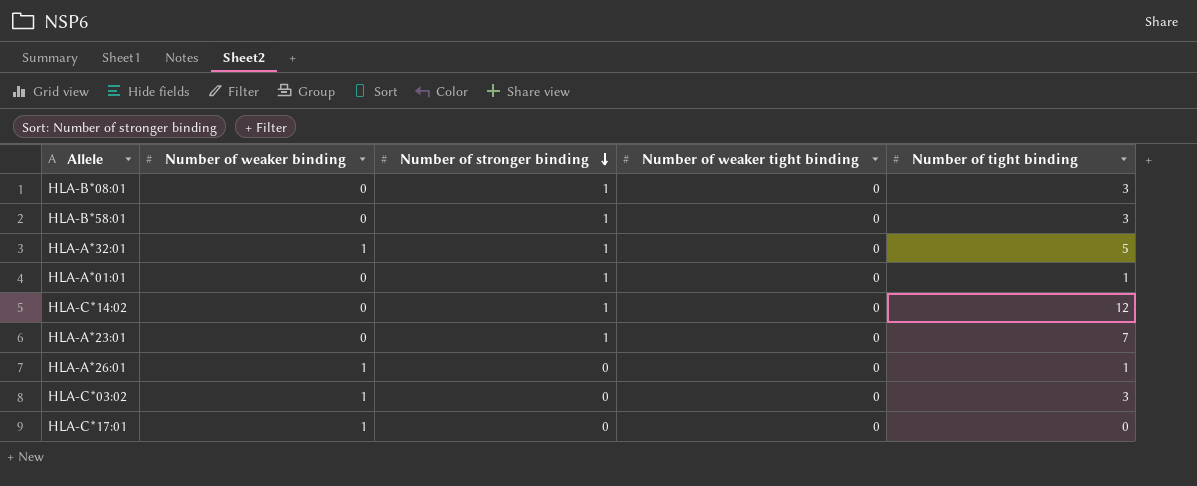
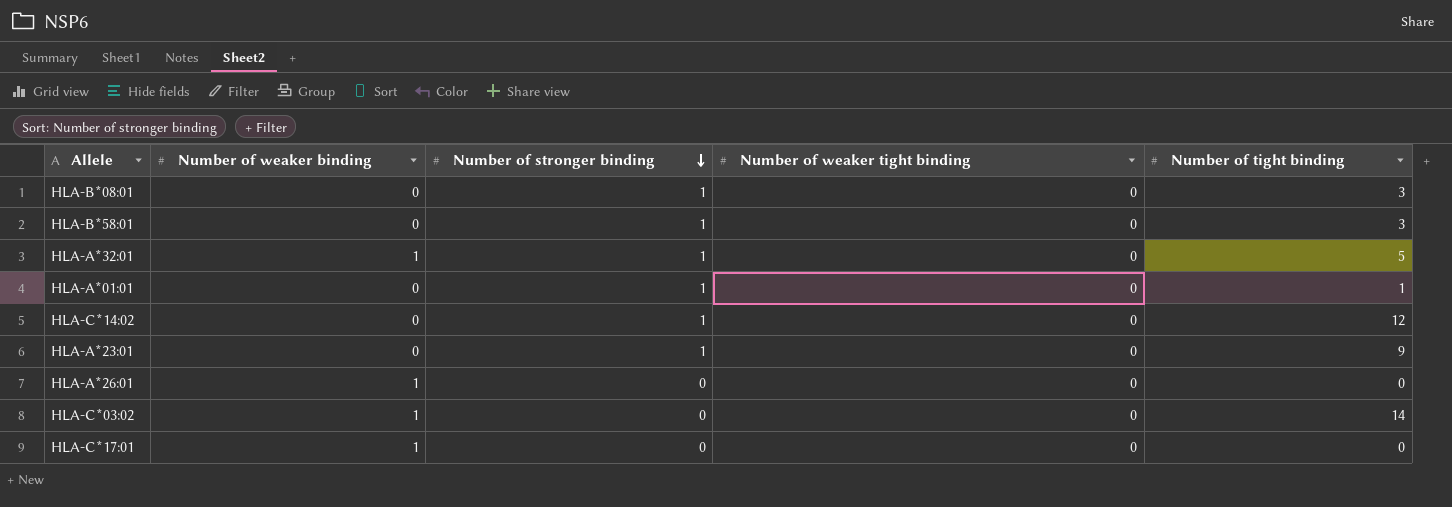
HLA-A*23:01 | Number of tight binding: 7 -> 9
HLA-A*26:01 | Number of tight binding: 1 -> 0
HLA-C*03:02 | Number of tight binding: 3 -> 14

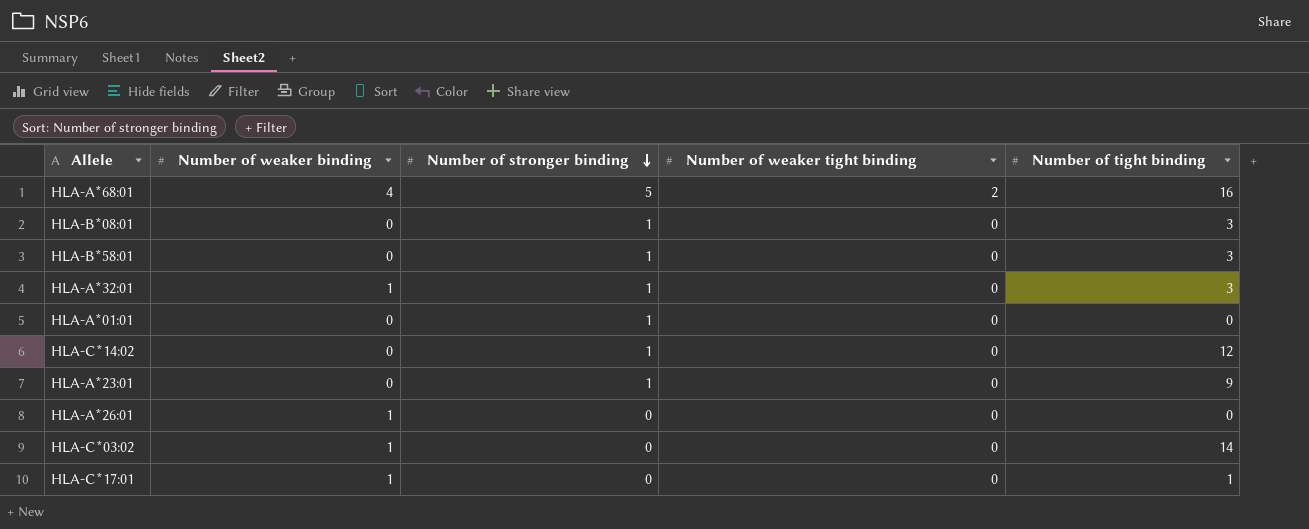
row HLA-A*68:01: none -> 4 | 5 | 2 | 16
HLA-A*32:01 | Number of tight binding: 5 -> 3
HLA-A*01:01 | Number of tight binding: 1 -> 0
HLA-C*17:01 | Number of tight binding: 0 -> 1

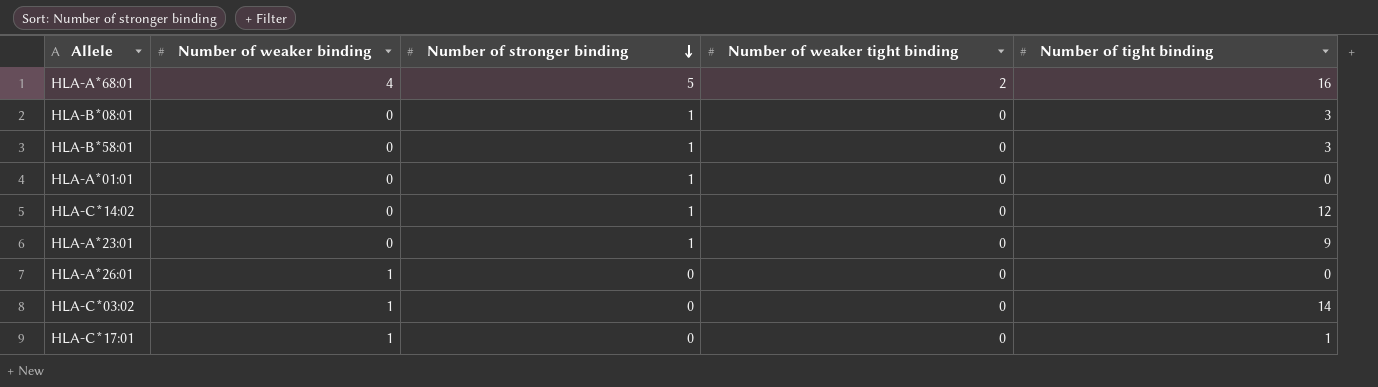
row HLA-A*32:01: 1 | 1 | 0 | 3 -> none

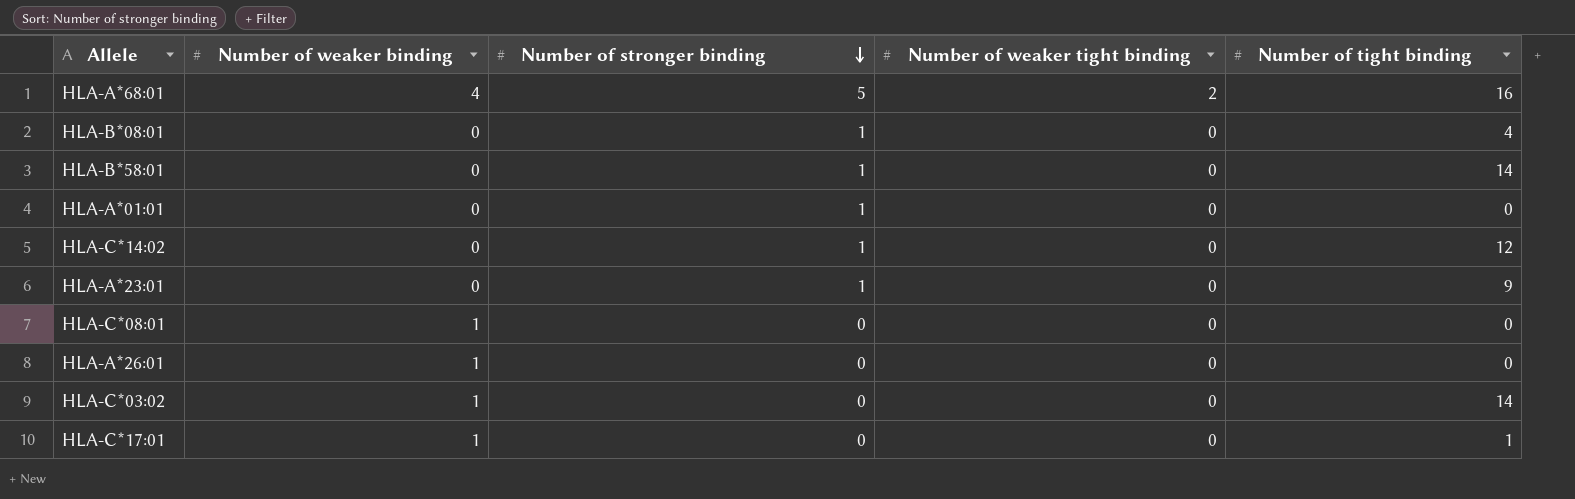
HLA-B*08:01 | Number of tight binding: 3 -> 4
HLA-B*58:01 | Number of tight binding: 3 -> 14
row HLA-C*08:01: none -> 1 | 0 | 0 | 0

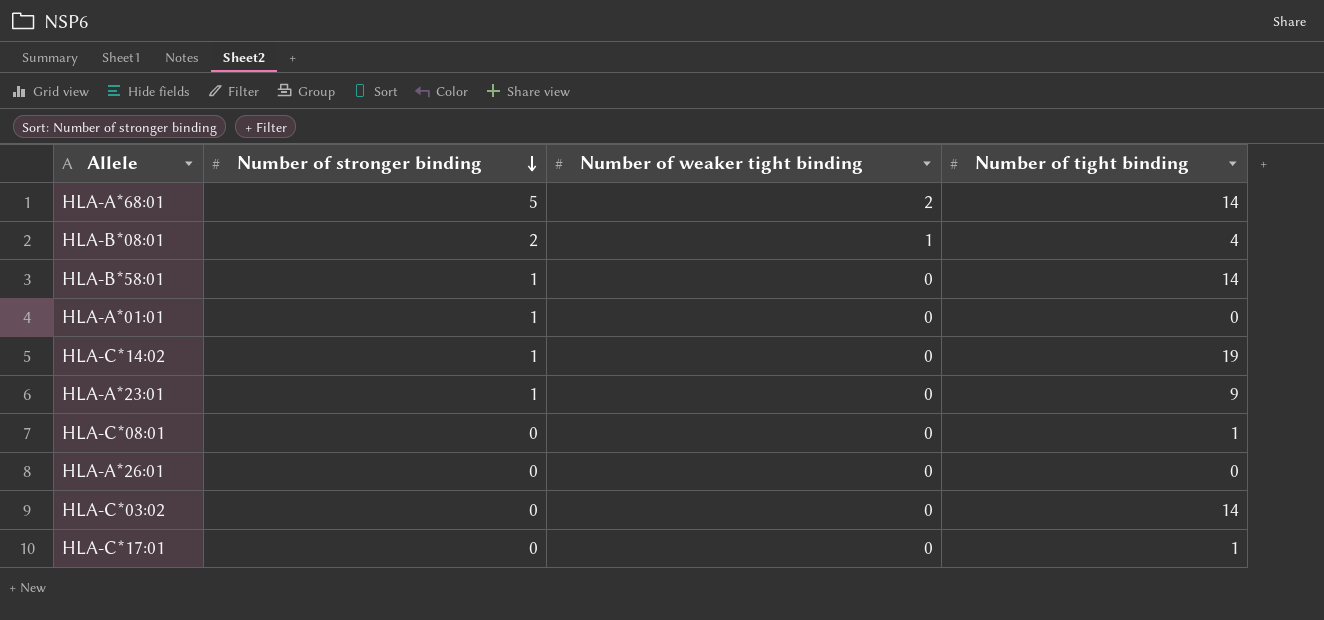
column Number of weaker binding | position: 2 -> none
HLA-A*68:01 | Number of tight binding: 16 -> 14
HLA-B*08:01 | Number of stronger binding: 1 -> 2
HLA-B*08:01 | Number of weaker tight binding: 0 -> 1
HLA-C*14:02 | Number of tight binding: 12 -> 19
HLA-C*08:01 | Number of tight binding: 0 -> 1

